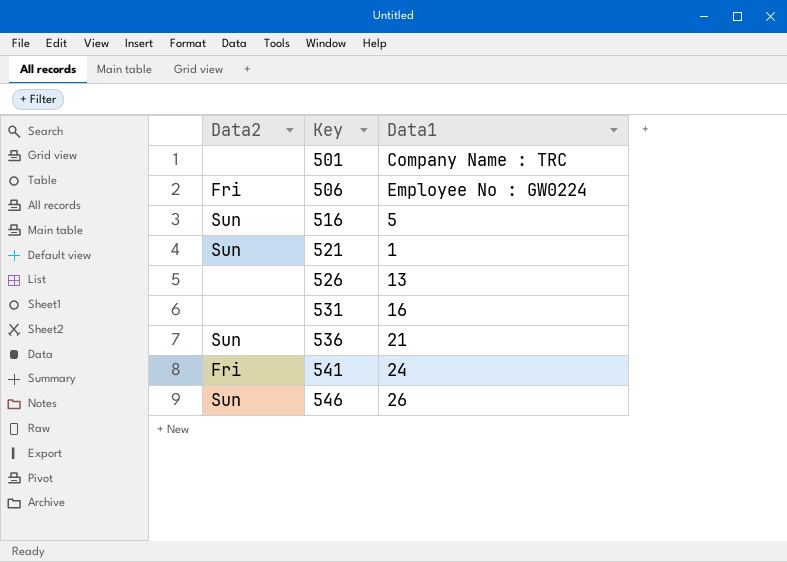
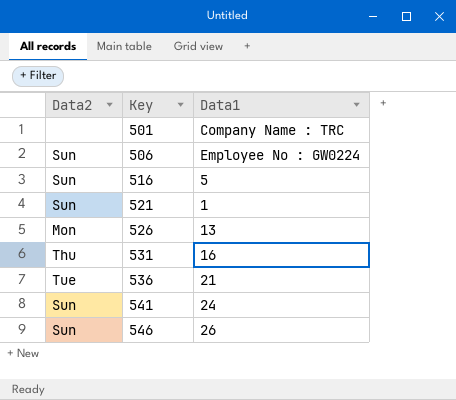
506 | Data2: Fri -> Sun
526 | Data2: none -> Mon
531 | Data2: none -> Thu
536 | Data2: Sun -> Tue
541 | Data2: Fri -> Sun

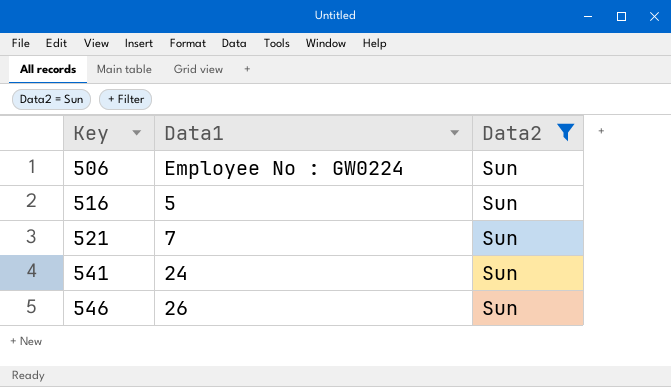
filter: none -> Data2 = Sun
column Data2 | position: 1 -> 3
521 | Data1: 1 -> 7

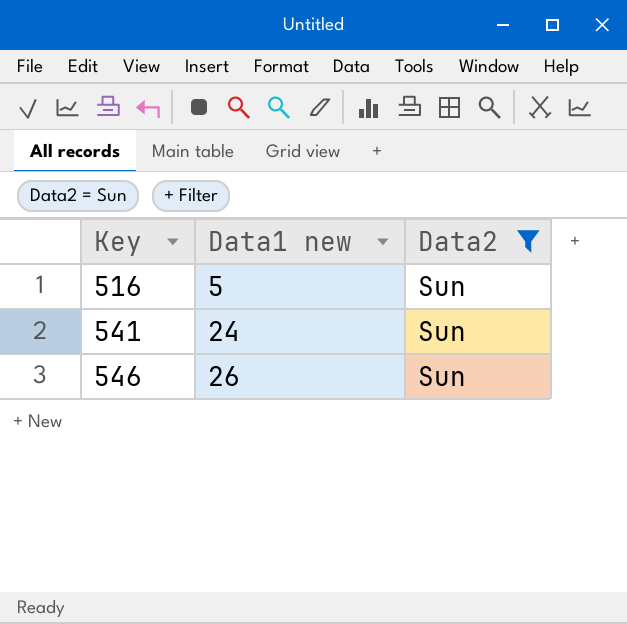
column name: Data1 -> Data1 new
row 506: Employee No : GW0224 | Sun -> none
row 521: 7 | Sun -> none

